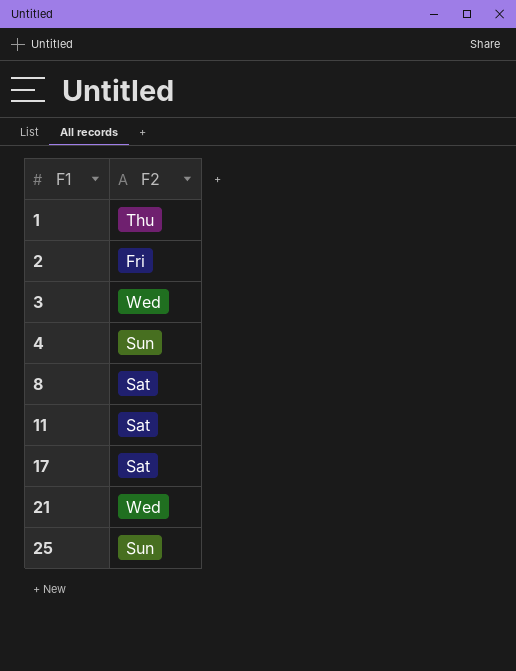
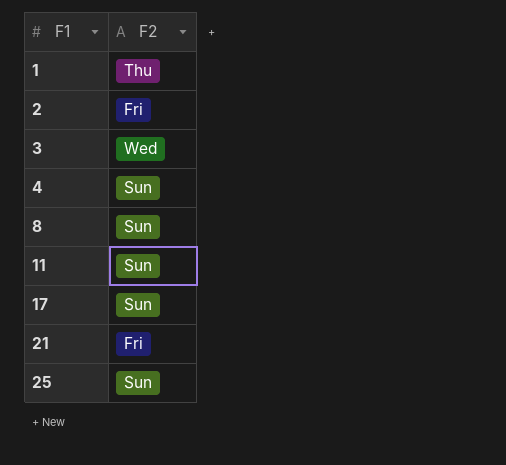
8 | F2: Sat -> Sun
11 | F2: Sat -> Sun
17 | F2: Sat -> Sun
21 | F2: Wed -> Fri

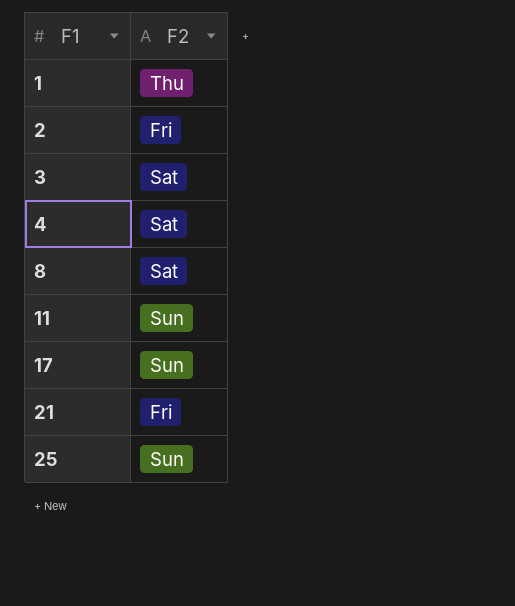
3 | F2: Wed -> Sat
4 | F2: Sun -> Sat
8 | F2: Sun -> Sat

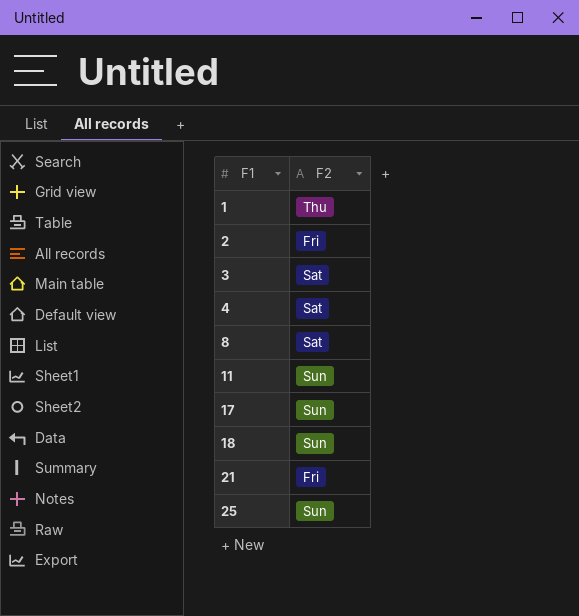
row 18: none -> Sun

